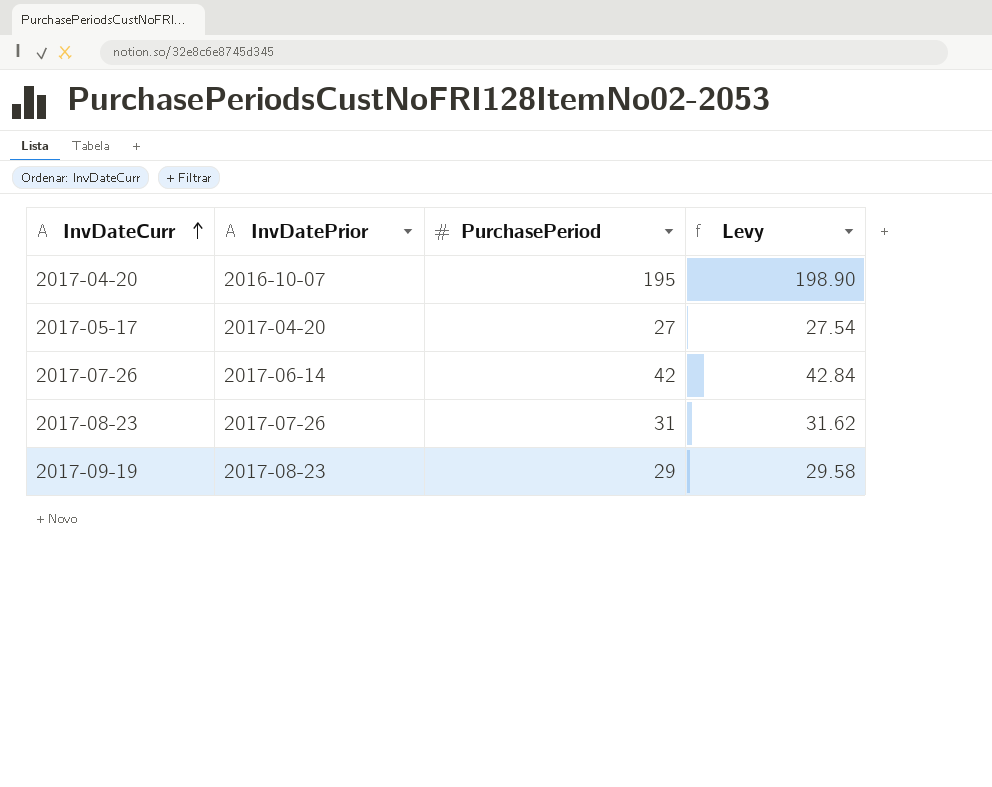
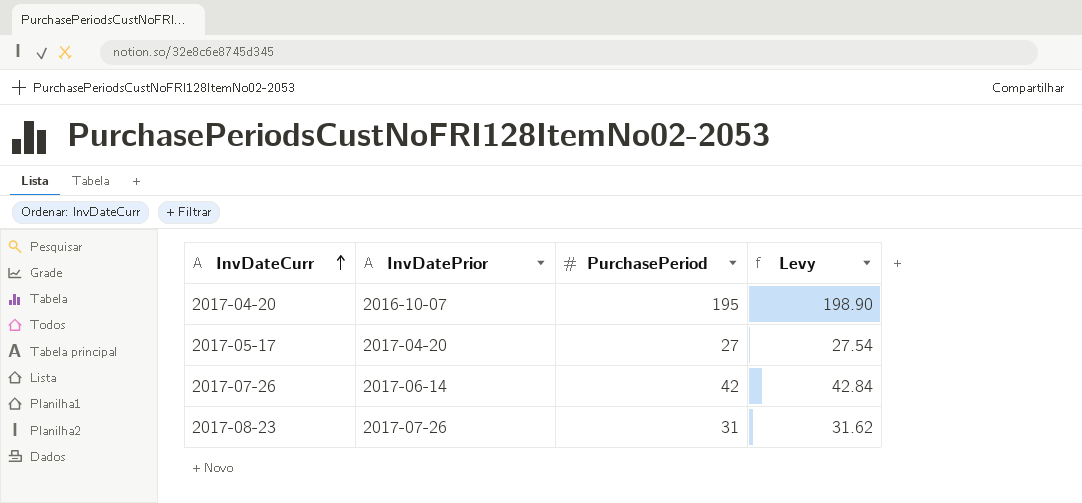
row 2017-09-19: 2017-08-23 | 29 | 29.58 -> none

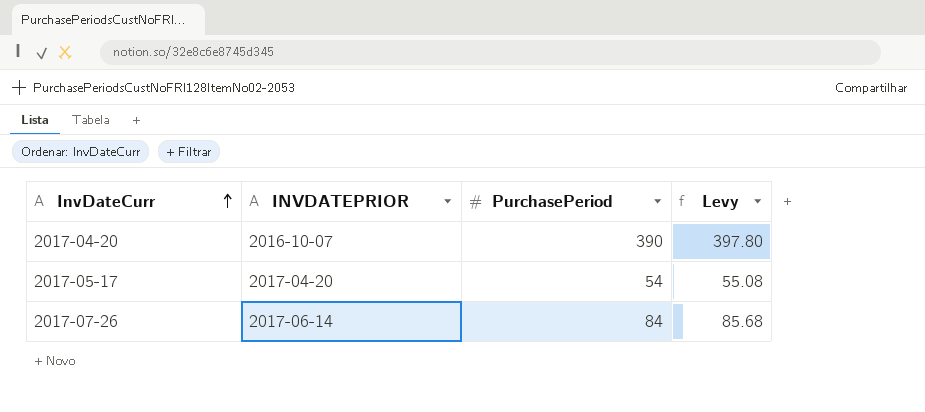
column name: InvDatePrior -> INVDATEPRIOR
row 2017-08-23: 2017-07-26 | 31 | 31.62 -> none
2017-04-20 | PurchasePeriod: 195 -> 390
2017-04-20 | Levy: 198.90 -> 397.80
2017-05-17 | PurchasePeriod: 27 -> 54
2017-05-17 | Levy: 27.54 -> 55.08
2017-07-26 | PurchasePeriod: 42 -> 84
2017-07-26 | Levy: 42.84 -> 85.68

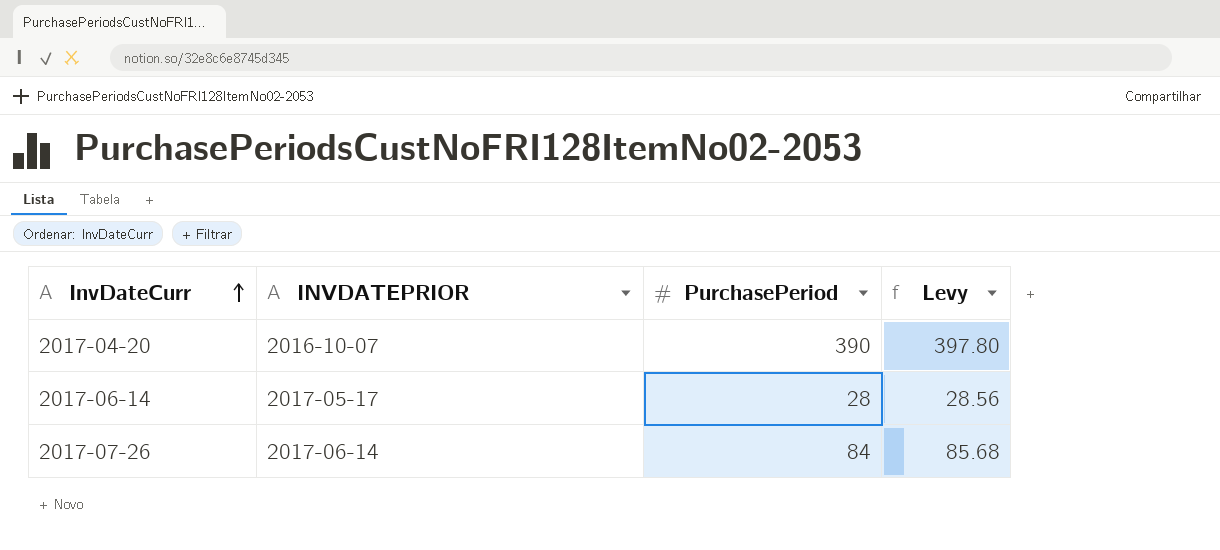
row 2017-05-17: 2017-04-20 | 54 | 55.08 -> none
row 2017-06-14: none -> 2017-05-17 | 28 | 28.56

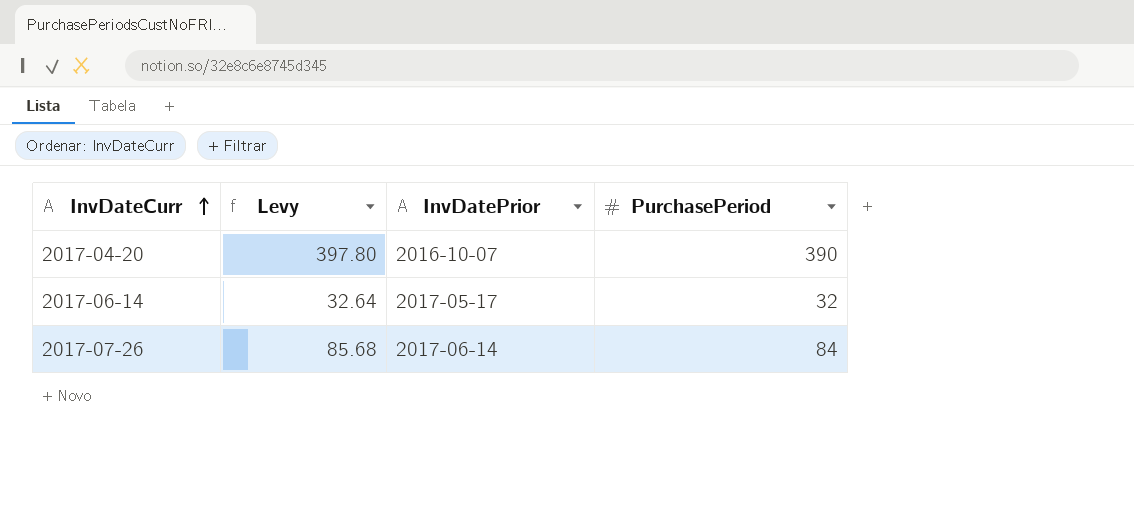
column Levy | position: 4 -> 2
column name: INVDATEPRIOR -> InvDatePrior
2017-06-14 | Levy: 28.56 -> 32.64
2017-06-14 | PurchasePeriod: 28 -> 32

